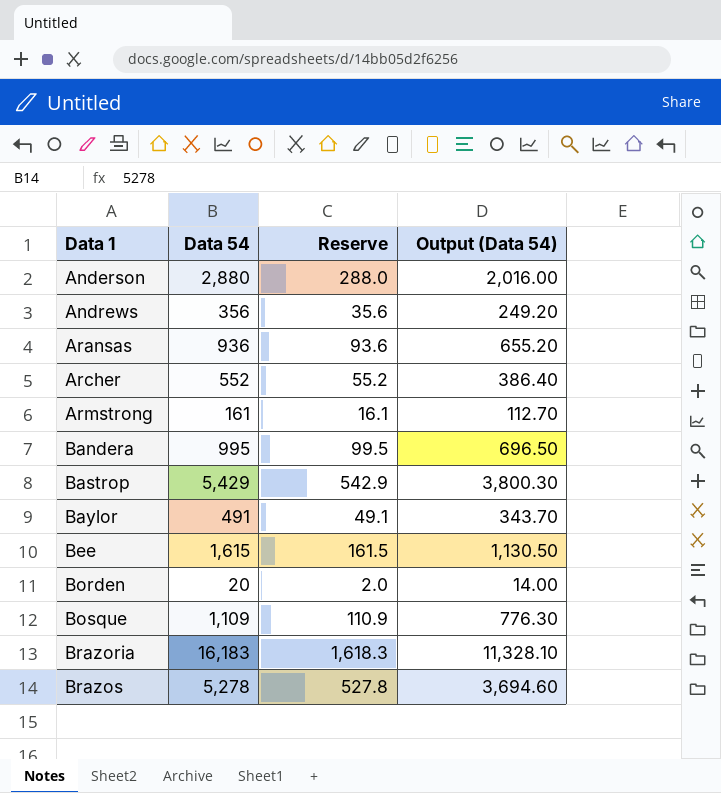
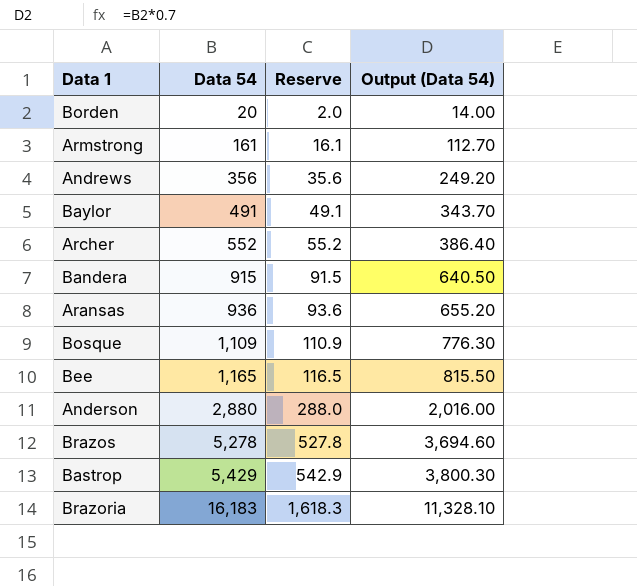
row order: Data 1 ascending -> Data 54 ascending
Bandera | Data 54: 995 -> 915
Bandera | Reserve: 99.5 -> 91.5
Bandera | Output (Data 54): 696.50 -> 640.50
Bee | Data 54: 1,615 -> 1,165
Bee | Reserve: 161.5 -> 116.5
Bee | Output (Data 54): 1,130.50 -> 815.50

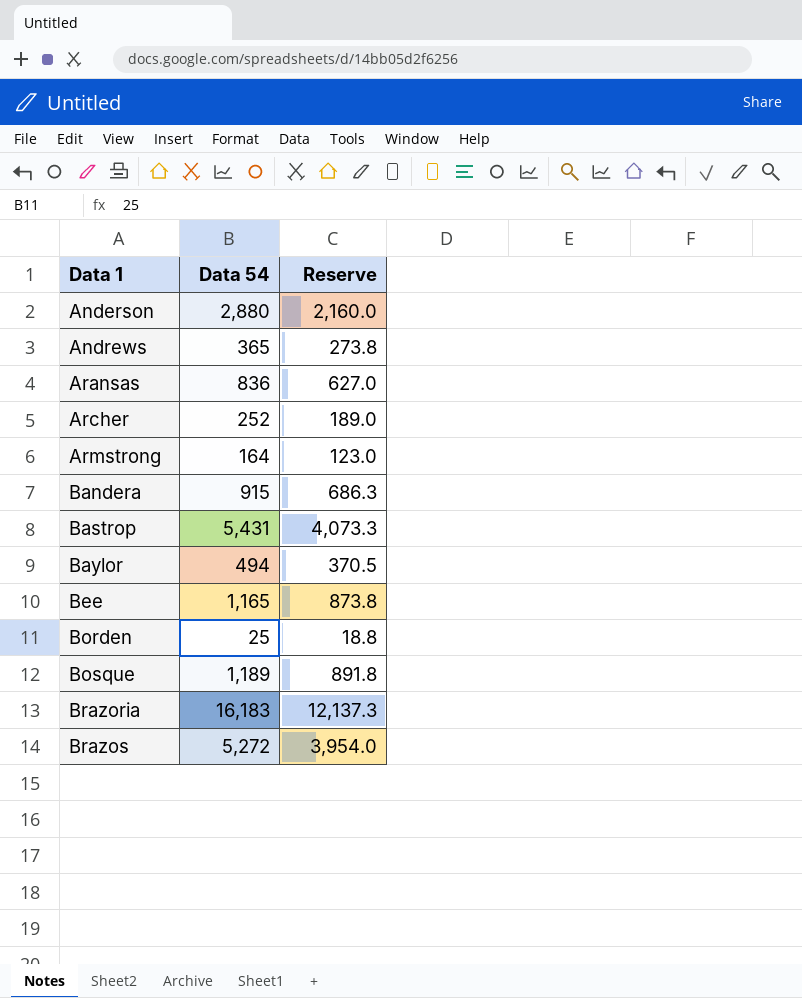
row order: Data 54 ascending -> Data 1 ascending
column Output (Data 54) | formula: [Data 54] * 0.7 -> none
column Reserve | formula: [Data 54] * 0.1 -> [Data 54] * 0.75
Andrews | Data 54: 356 -> 365
Aransas | Data 54: 936 -> 836
Archer | Data 54: 552 -> 252
Armstrong | Data 54: 161 -> 164
Bastrop | Data 54: 5,429 -> 5,431
Baylor | Data 54: 491 -> 494
Borden | Data 54: 20 -> 25
Bosque | Data 54: 1,109 -> 1,189
Brazos | Data 54: 5,278 -> 5,272

